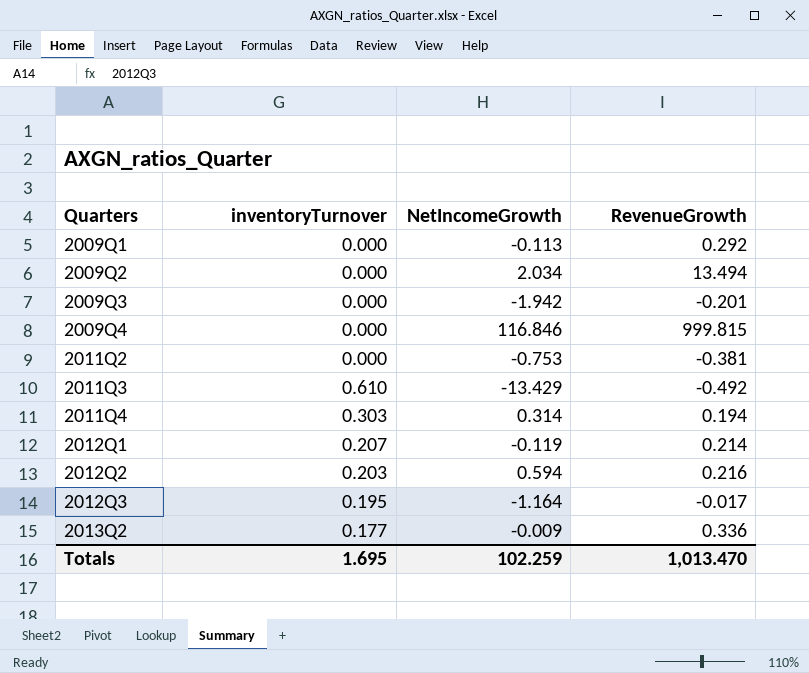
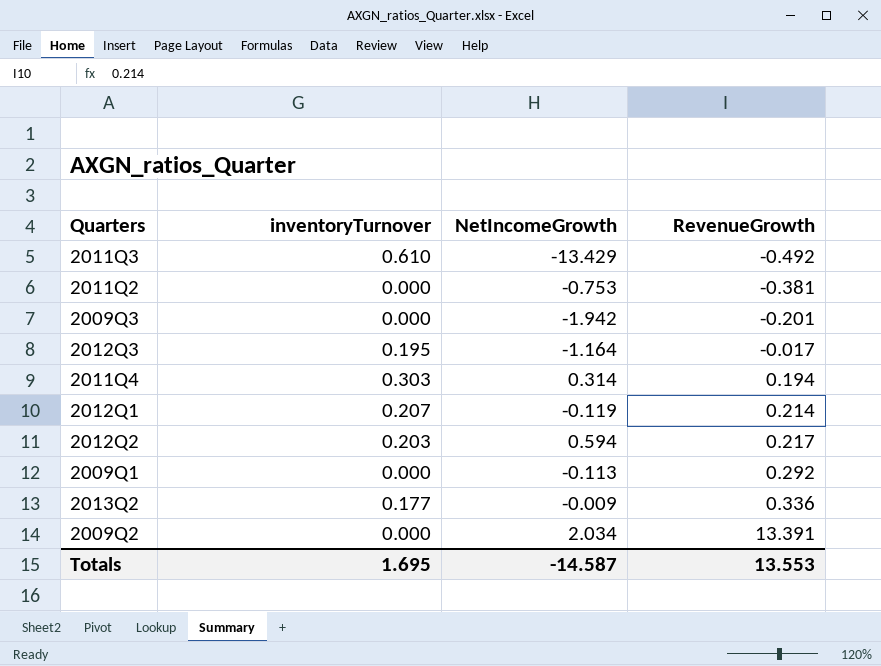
row order: Quarters ascending -> RevenueGrowth ascending
row 2009Q4: 0.000 | 116.846 | 999.815 -> none
2012Q2 | RevenueGrowth: 0.216 -> 0.217
2009Q2 | RevenueGrowth: 13.494 -> 13.391
Totals | NetIncomeGrowth: 102.259 -> -14.587
Totals | RevenueGrowth: 1,013.470 -> 13.553

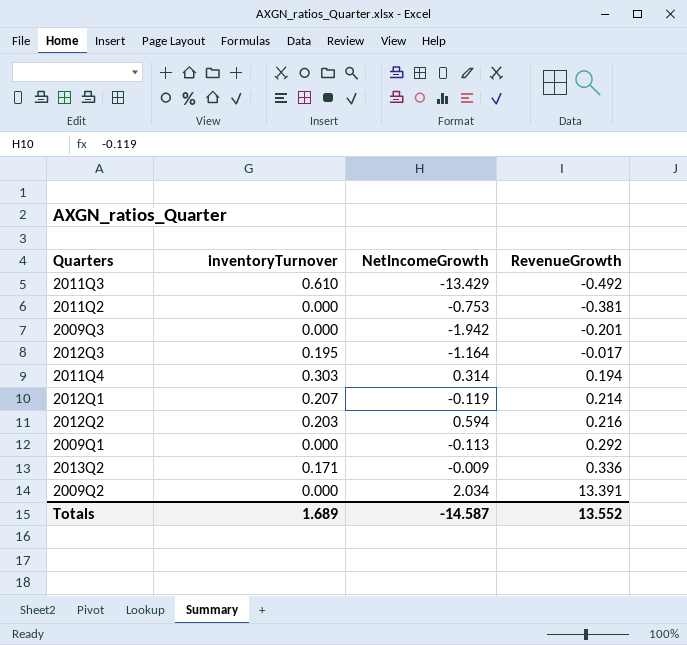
2012Q2 | RevenueGrowth: 0.217 -> 0.216
2013Q2 | inventoryTurnover: 0.177 -> 0.171
Totals | inventoryTurnover: 1.695 -> 1.689
Totals | RevenueGrowth: 13.553 -> 13.552

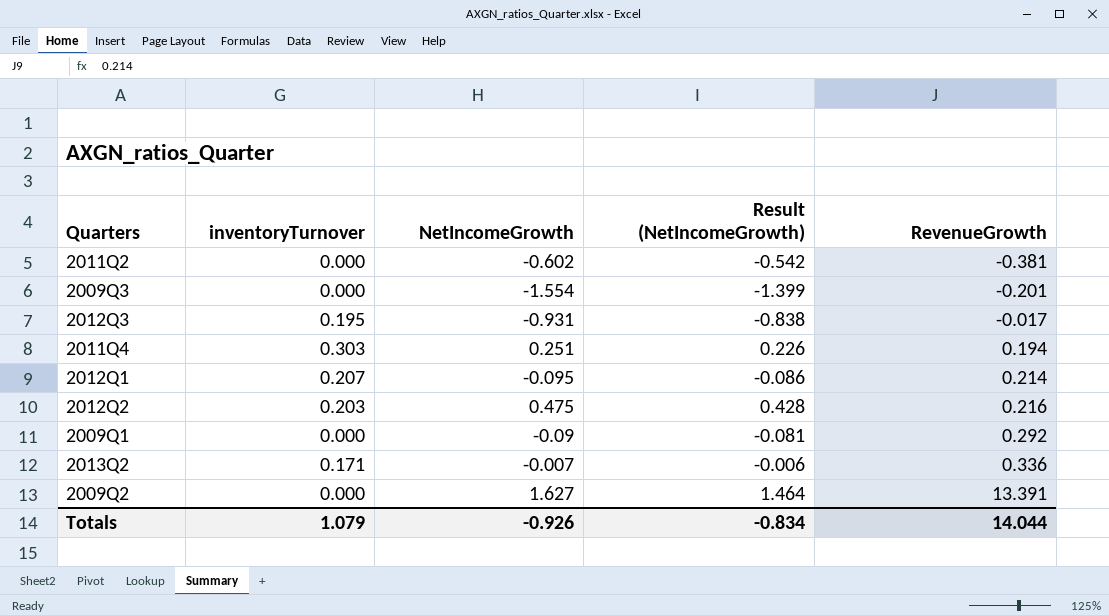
column Result (NetIncomeGrowth) | formula: none -> [NetIncomeGrowth] * 0.9
row 2011Q3: 0.610 | -13.429 | -0.492 -> none
2011Q2 | NetIncomeGrowth: -0.753 -> -0.602
2009Q3 | NetIncomeGrowth: -1.942 -> -1.554
2012Q3 | NetIncomeGrowth: -1.164 -> -0.931
2011Q4 | NetIncomeGrowth: 0.314 -> 0.251
2012Q1 | NetIncomeGrowth: -0.119 -> -0.095
2012Q2 | NetIncomeGrowth: 0.594 -> 0.475
2009Q1 | NetIncomeGrowth: -0.113 -> -0.09
2013Q2 | NetIncomeGrowth: -0.009 -> -0.007
2009Q2 | NetIncomeGrowth: 2.034 -> 1.627
Totals | inventoryTurnover: 1.689 -> 1.079
Totals | NetIncomeGrowth: -14.587 -> -0.926
Totals | RevenueGrowth: 13.552 -> 14.044

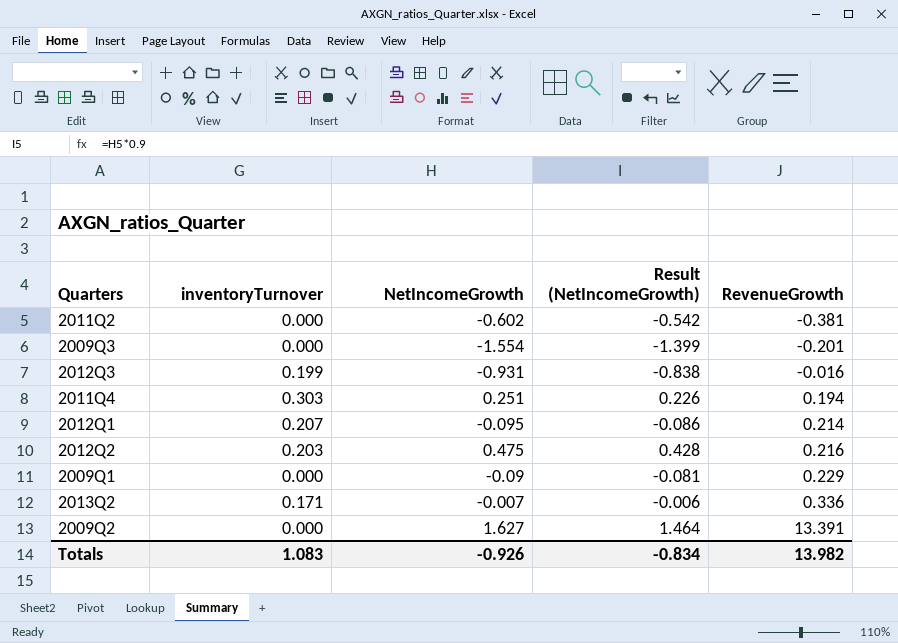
2012Q3 | inventoryTurnover: 0.195 -> 0.199
2012Q3 | RevenueGrowth: -0.017 -> -0.016
2009Q1 | RevenueGrowth: 0.292 -> 0.229
Totals | inventoryTurnover: 1.079 -> 1.083
Totals | RevenueGrowth: 14.044 -> 13.982

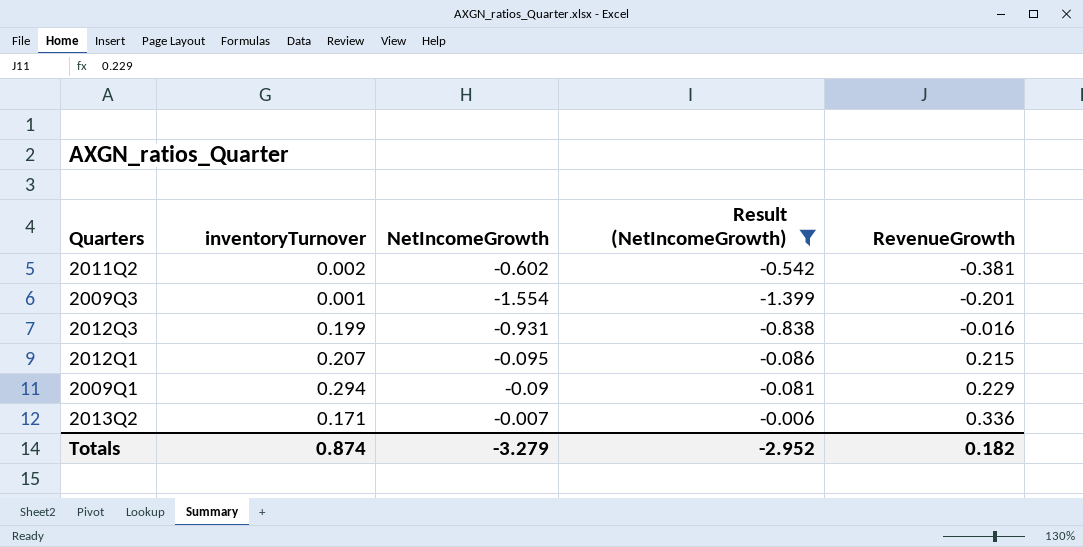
filter: none -> Result (NetIncomeGrowth) <= -0.006
2011Q2 | inventoryTurnover: 0.000 -> 0.002
2009Q3 | inventoryTurnover: 0.000 -> 0.001
2012Q1 | RevenueGrowth: 0.214 -> 0.215
2009Q1 | inventoryTurnover: 0.000 -> 0.294
Totals | inventoryTurnover: 1.083 -> 0.874
Totals | NetIncomeGrowth: -0.926 -> -3.279
Totals | Result (NetIncomeGrowth): -0.834 -> -2.952
Totals | RevenueGrowth: 13.982 -> 0.182

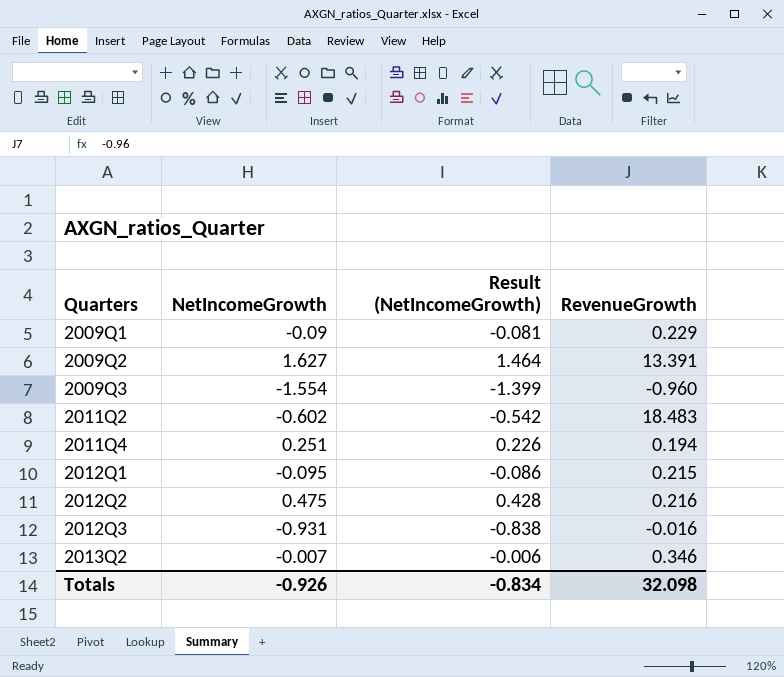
filter: Result (NetIncomeGrowth) <= -0.006 -> none
row order: RevenueGrowth ascending -> Quarters ascending
column inventoryTurnover | position: 2 -> none
2009Q3 | RevenueGrowth: -0.201 -> -0.960
2011Q2 | RevenueGrowth: -0.381 -> 18.483
2013Q2 | RevenueGrowth: 0.336 -> 0.346
Totals | NetIncomeGrowth: -3.279 -> -0.926
Totals | Result (NetIncomeGrowth): -2.952 -> -0.834
Totals | RevenueGrowth: 0.182 -> 32.098

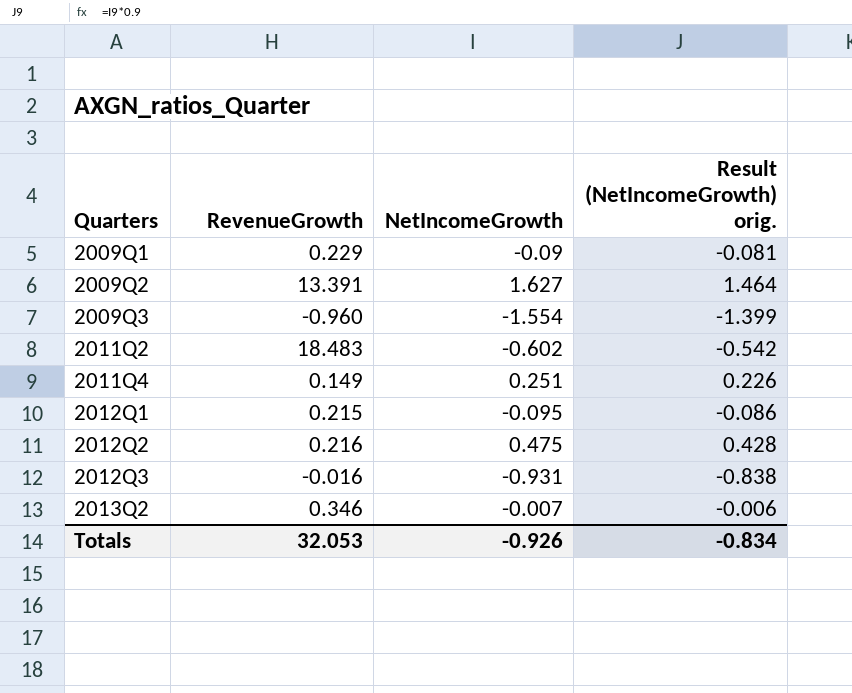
column RevenueGrowth | position: 4 -> 2
column name: Result (NetIncomeGrowth) -> Result (NetIncomeGrowth) orig.
2011Q4 | RevenueGrowth: 0.194 -> 0.149
Totals | RevenueGrowth: 32.098 -> 32.053

